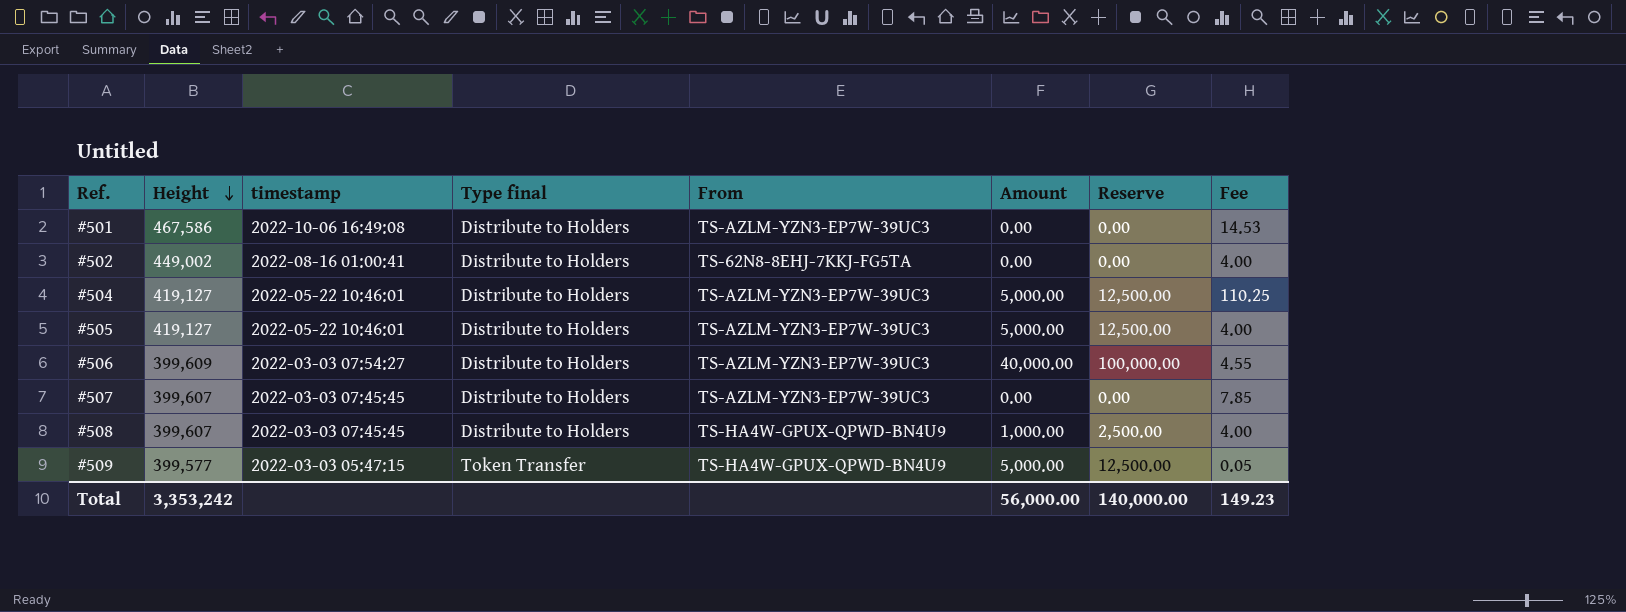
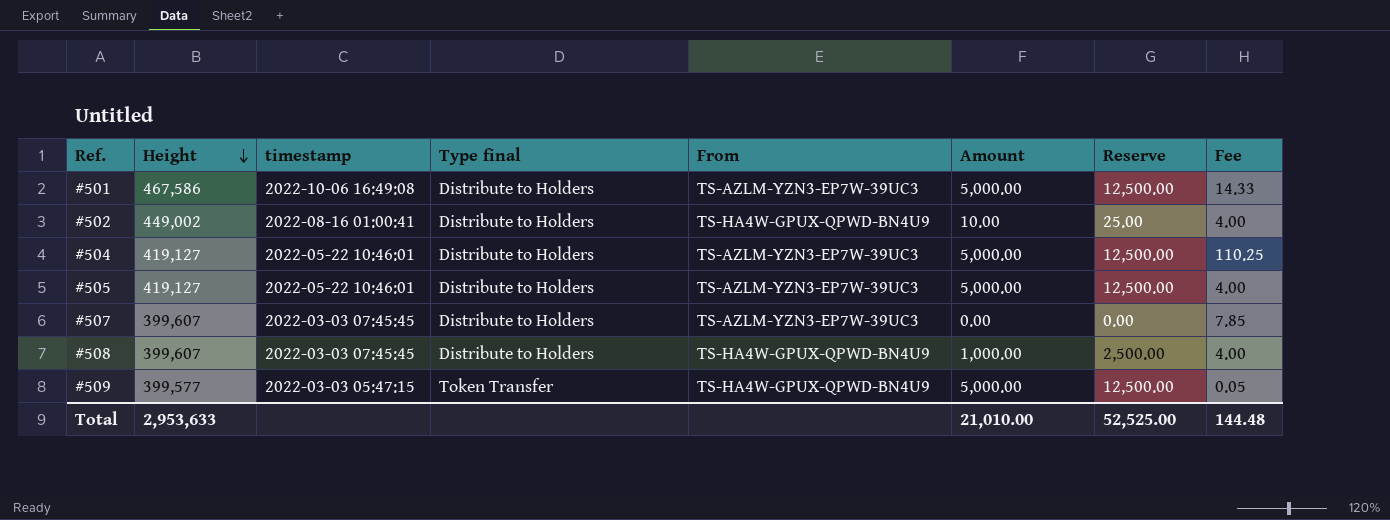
row #506: 399,609 | 2022-03-03 07:54:27 | Distribute to Holders | TS-AZLM-YZN3-EP7W-39UC3 | 40,000.00 | 100,000.00 | 4.55 -> none
#501 | Amount: 0.00 -> 5,000.00
#501 | Reserve: 0.00 -> 12,500.00
#501 | Fee: 14.53 -> 14.33
#502 | From: TS-62N8-8EHJ-7KKJ-FG5TA -> TS-HA4W-GPUX-QPWD-BN4U9
#502 | Amount: 0.00 -> 10.00
#502 | Reserve: 0.00 -> 25.00
Total | Height: 3,353,242 -> 2,953,633
Total | Amount: 56,000.00 -> 21,010.00
Total | Reserve: 140,000.00 -> 52,525.00
Total | Fee: 149.23 -> 144.48

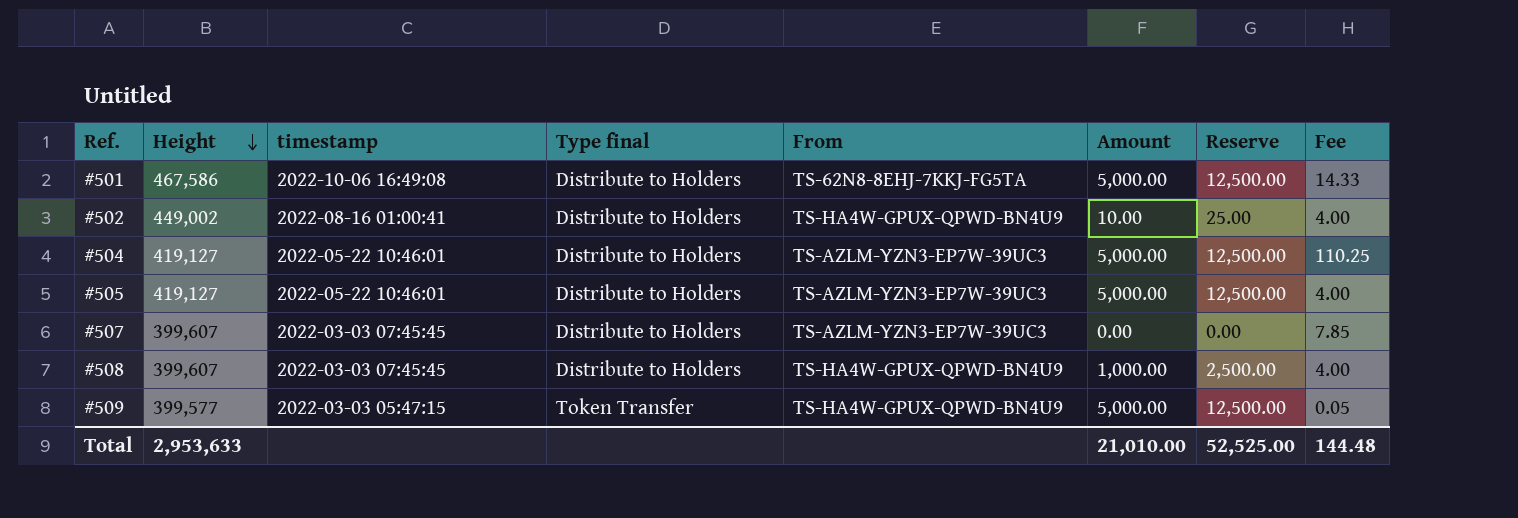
#501 | From: TS-AZLM-YZN3-EP7W-39UC3 -> TS-62N8-8EHJ-7KKJ-FG5TA

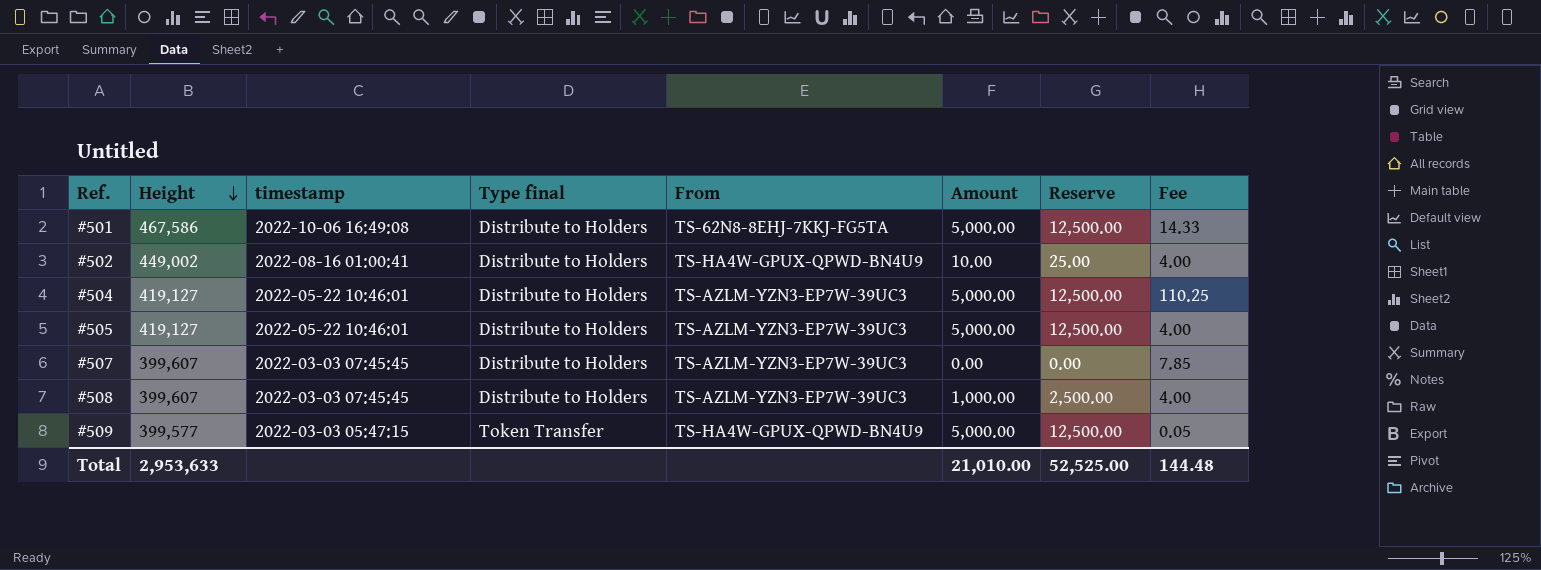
#508 | From: TS-HA4W-GPUX-QPWD-BN4U9 -> TS-AZLM-YZN3-EP7W-39UC3

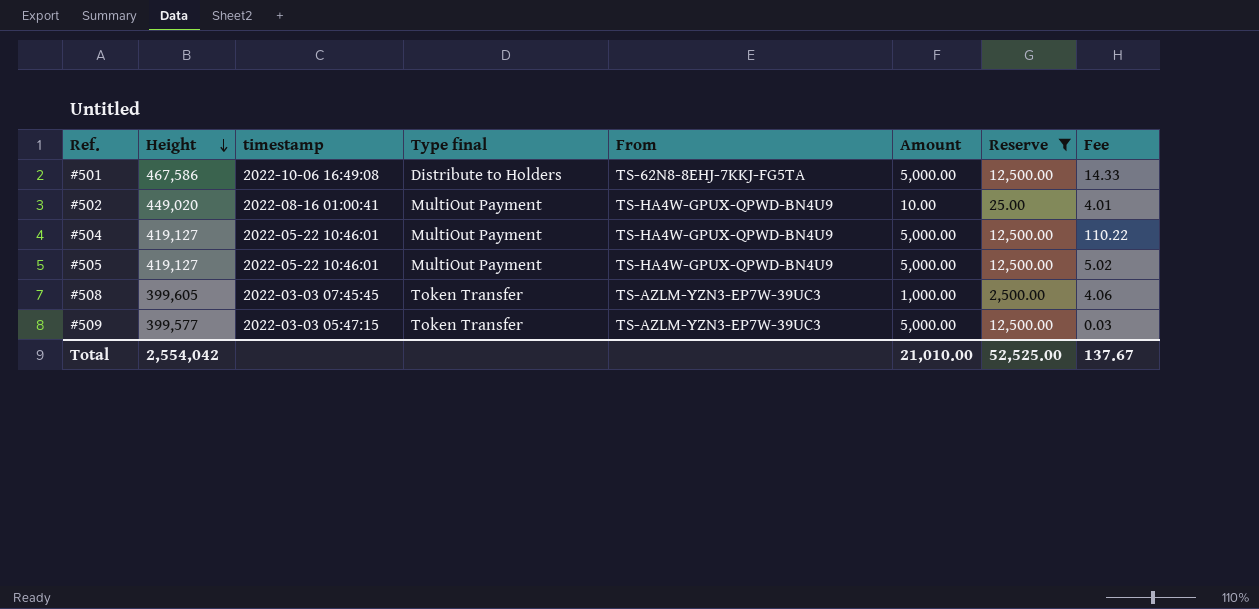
filter: none -> Reserve != 0.00
#502 | Height: 449,002 -> 449,020
#502 | Type final: Distribute to Holders -> MultiOut Payment
#502 | Fee: 4.00 -> 4.01
#504 | Type final: Distribute to Holders -> MultiOut Payment
#504 | From: TS-AZLM-YZN3-EP7W-39UC3 -> TS-HA4W-GPUX-QPWD-BN4U9
#504 | Fee: 110.25 -> 110.22
#505 | Type final: Distribute to Holders -> MultiOut Payment
#505 | From: TS-AZLM-YZN3-EP7W-39UC3 -> TS-HA4W-GPUX-QPWD-BN4U9
#505 | Fee: 4.00 -> 5.02
#508 | Height: 399,607 -> 399,605
#508 | Type final: Distribute to Holders -> Token Transfer
#508 | Fee: 4.00 -> 4.06
#509 | From: TS-HA4W-GPUX-QPWD-BN4U9 -> TS-AZLM-YZN3-EP7W-39UC3
#509 | Fee: 0.05 -> 0.03
Total | Height: 2,953,633 -> 2,554,042
Total | Fee: 144.48 -> 137.67

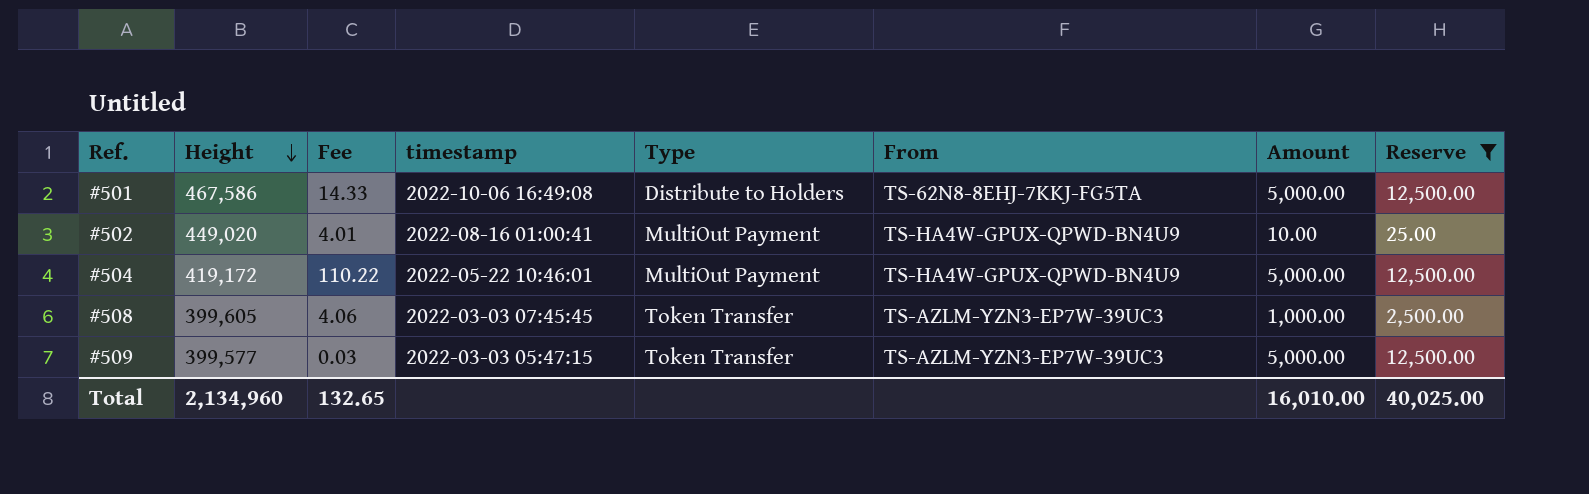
column Fee | position: 8 -> 3
column name: Type final -> Type
row #505: 419,127 | 2022-05-22 10:46:01 | MultiOut Payment | TS-HA4W-GPUX-QPWD-BN4U9 | 5,000.00 | 12,500.00 | 5.02 -> none
#504 | Height: 419,127 -> 419,172
Total | Height: 2,554,042 -> 2,134,960
Total | Fee: 137.67 -> 132.65
Total | Amount: 21,010.00 -> 16,010.00
Total | Reserve: 52,525.00 -> 40,025.00

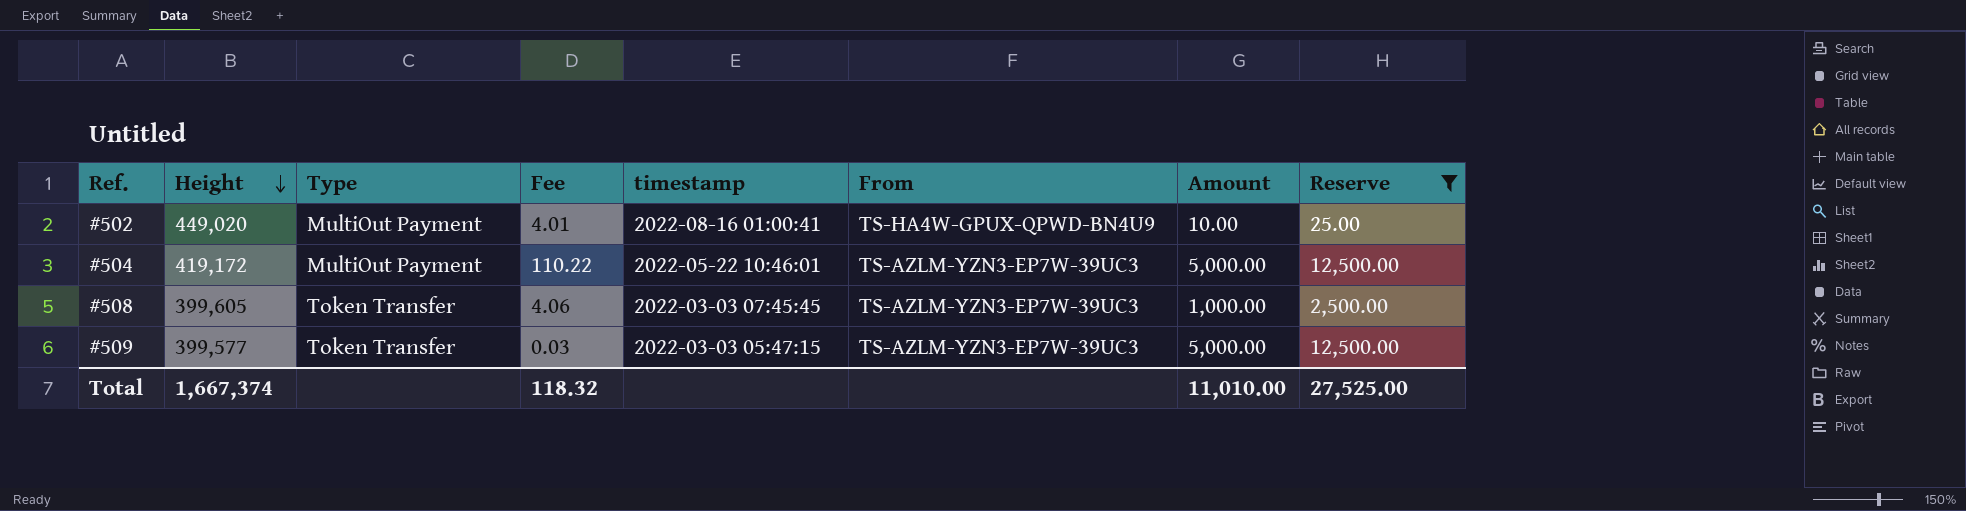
column Type | position: 5 -> 3
row #501: 467,586 | 14.33 | 2022-10-06 16:49:08 | Distribute to Holders | TS-62N8-8EHJ-7KKJ-FG5TA | 5,000.00 | 12,500.00 -> none
#504 | From: TS-HA4W-GPUX-QPWD-BN4U9 -> TS-AZLM-YZN3-EP7W-39UC3
Total | Height: 2,134,960 -> 1,667,374
Total | Fee: 132.65 -> 118.32
Total | Amount: 16,010.00 -> 11,010.00
Total | Reserve: 40,025.00 -> 27,525.00

